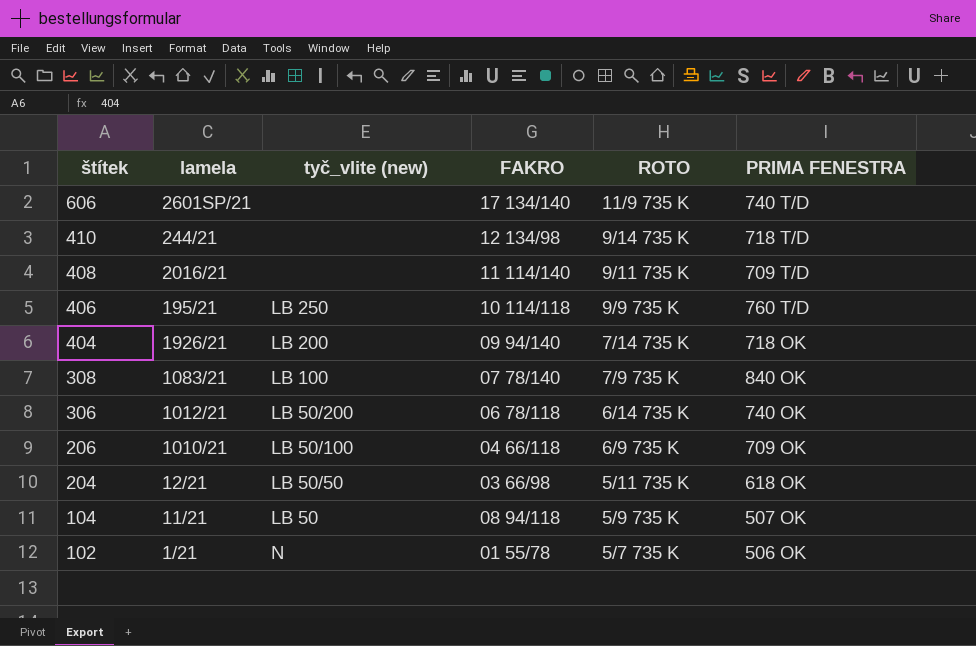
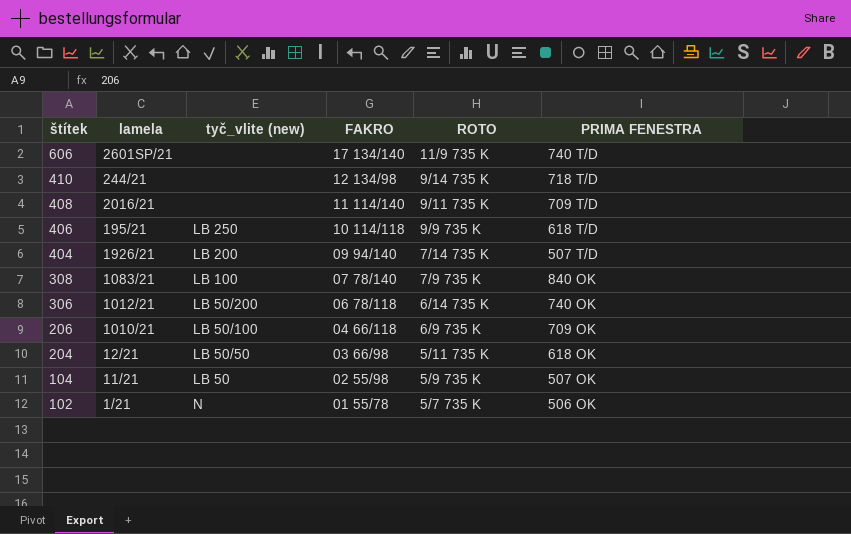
406 | PRIMA FENESTRA: 760 T/D -> 618 T/D
404 | PRIMA FENESTRA: 718 OK -> 507 T/D
104 | FAKRO: 08 94/118 -> 02 55/98

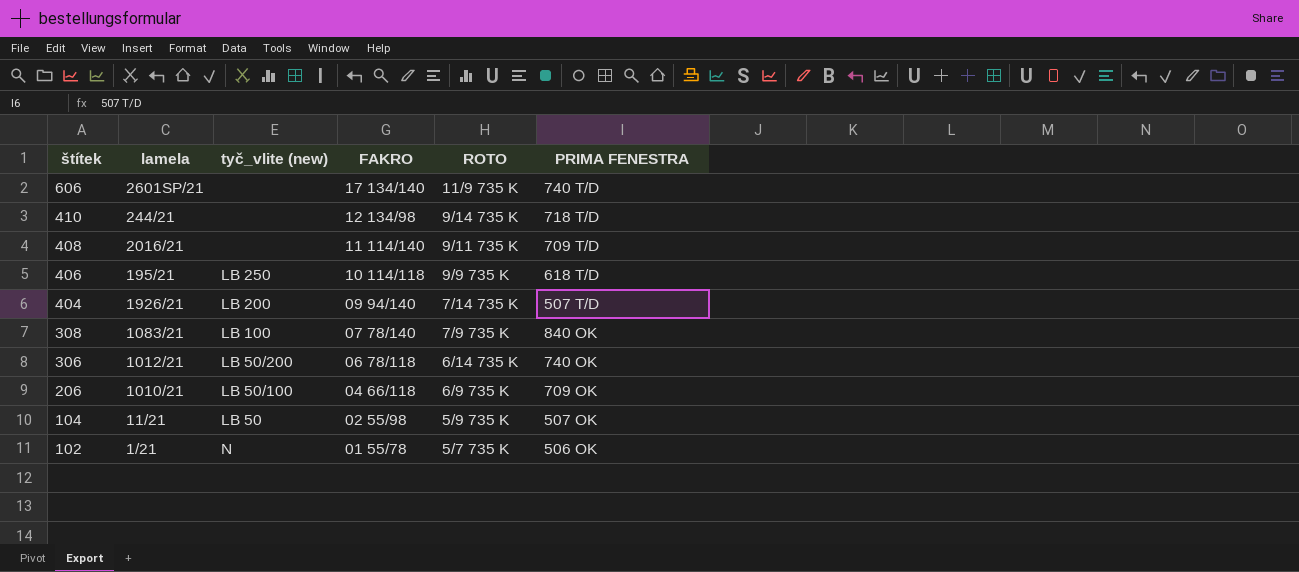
row 204: 12/21 | LB 50/50 | 03 66/98 | 5/11 735 K | 618 OK -> none

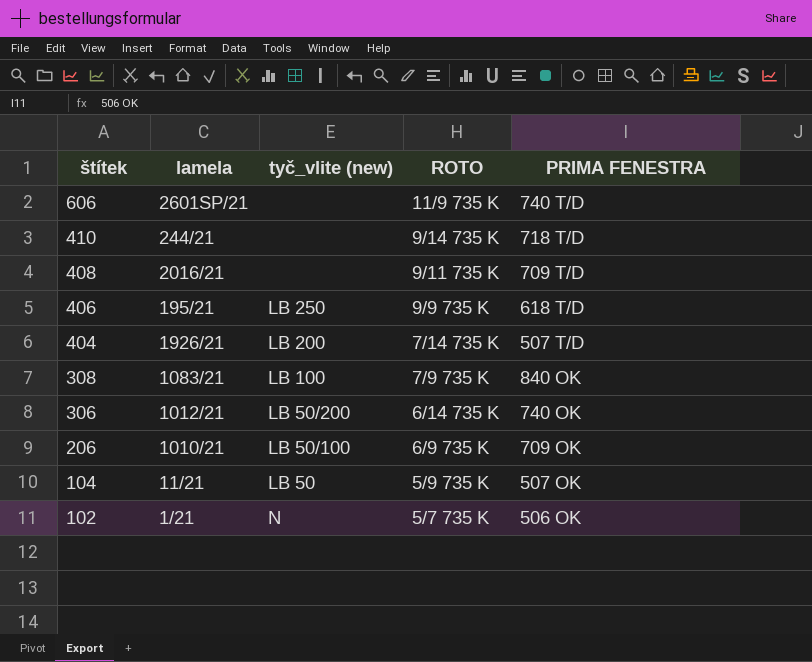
column FAKRO | position: 4 -> none

